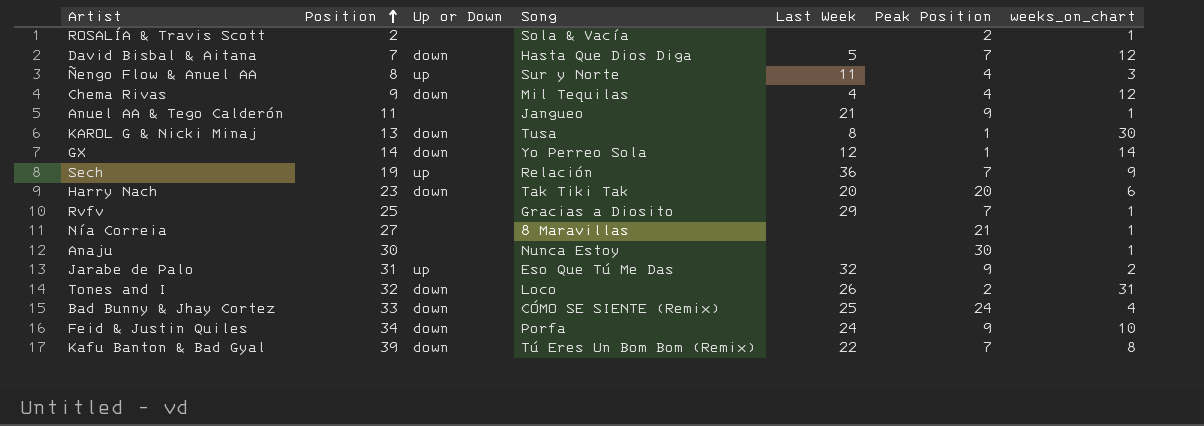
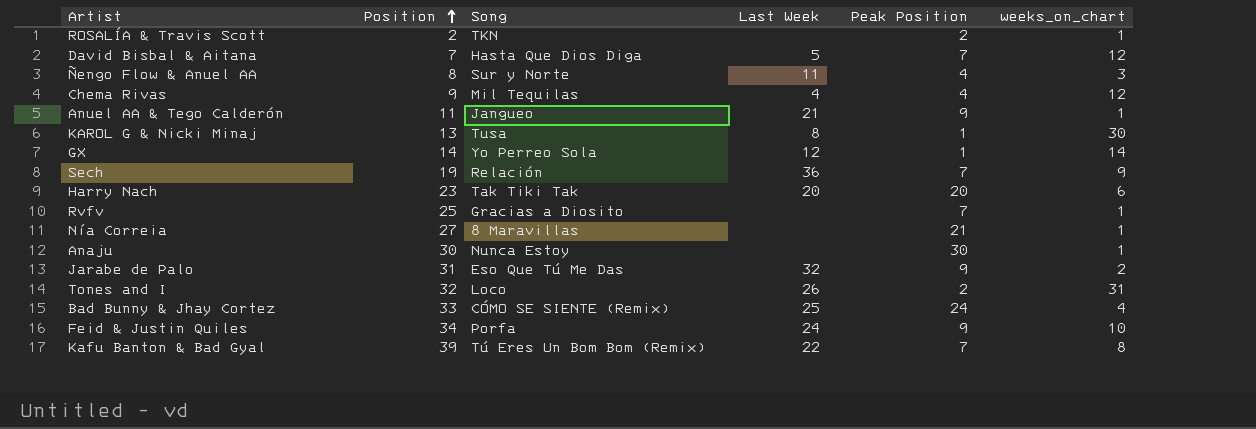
column Up or Down | position: 3 -> none
ROSALÍA & Travis Scott | Song: Sola & Vacía -> TKN
Rvfv | Last Week: 29 -> none

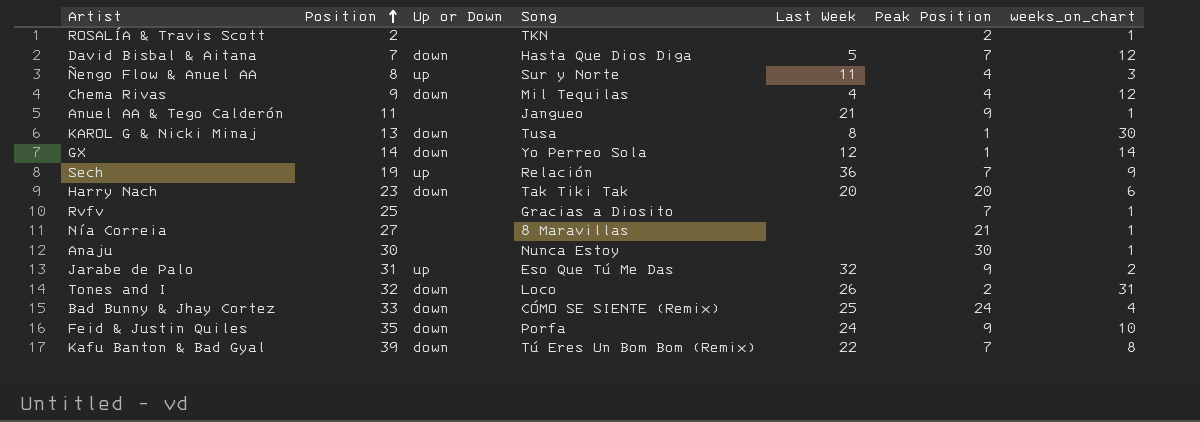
column Up or Down | position: none -> 3
Feid & Justin Quiles | Position: 34 -> 35

